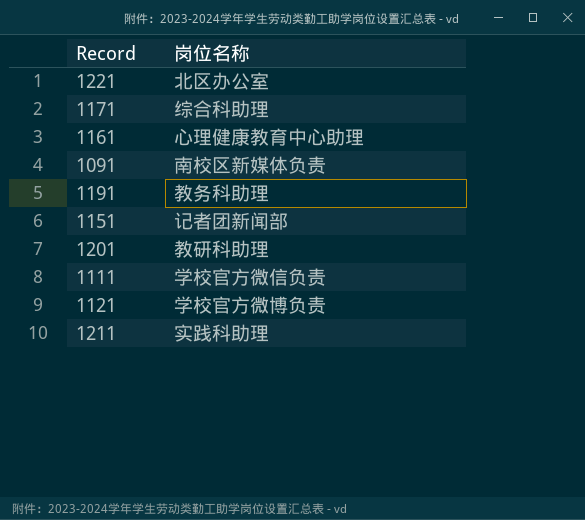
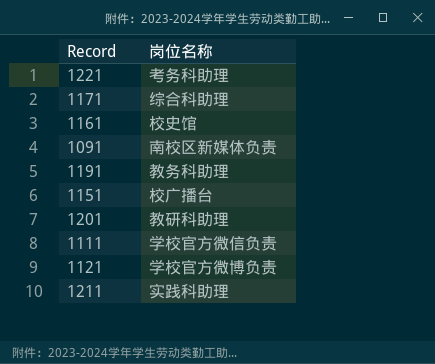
1221 | 岗位名称: 北区办公室 -> 考务科助理
1161 | 岗位名称: 心理健康教育中心助理 -> 校史馆
1151 | 岗位名称: 记者团新闻部 -> 校广播台

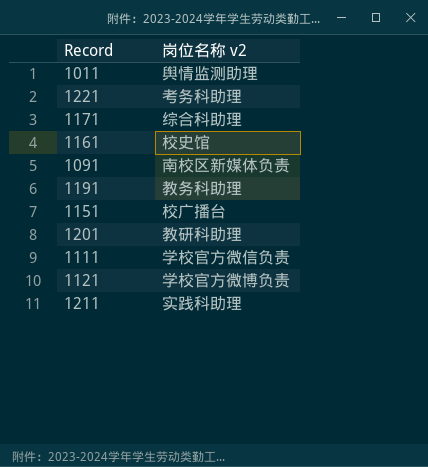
column name: 岗位名称 -> 岗位名称 v2
row 1011: none -> 舆情监测助理

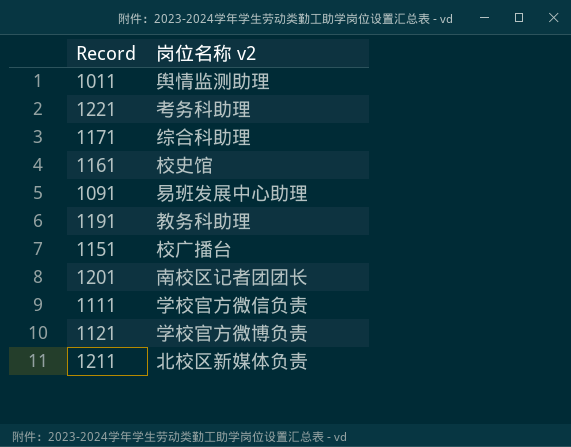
1091 | 岗位名称 v2: 南校区新媒体负责 -> 易班发展中心助理
1201 | 岗位名称 v2: 教研科助理 -> 南校区记者团团长
1211 | 岗位名称 v2: 实践科助理 -> 北校区新媒体负责

